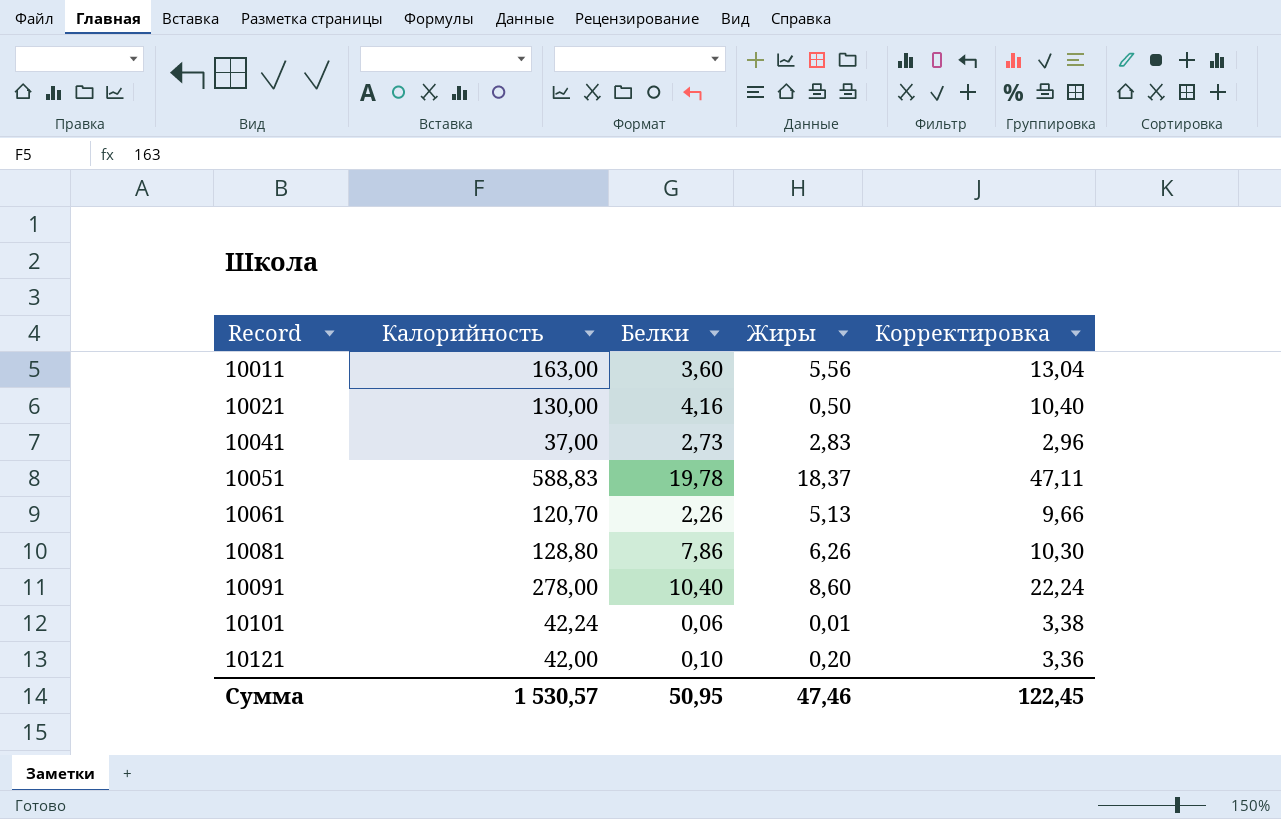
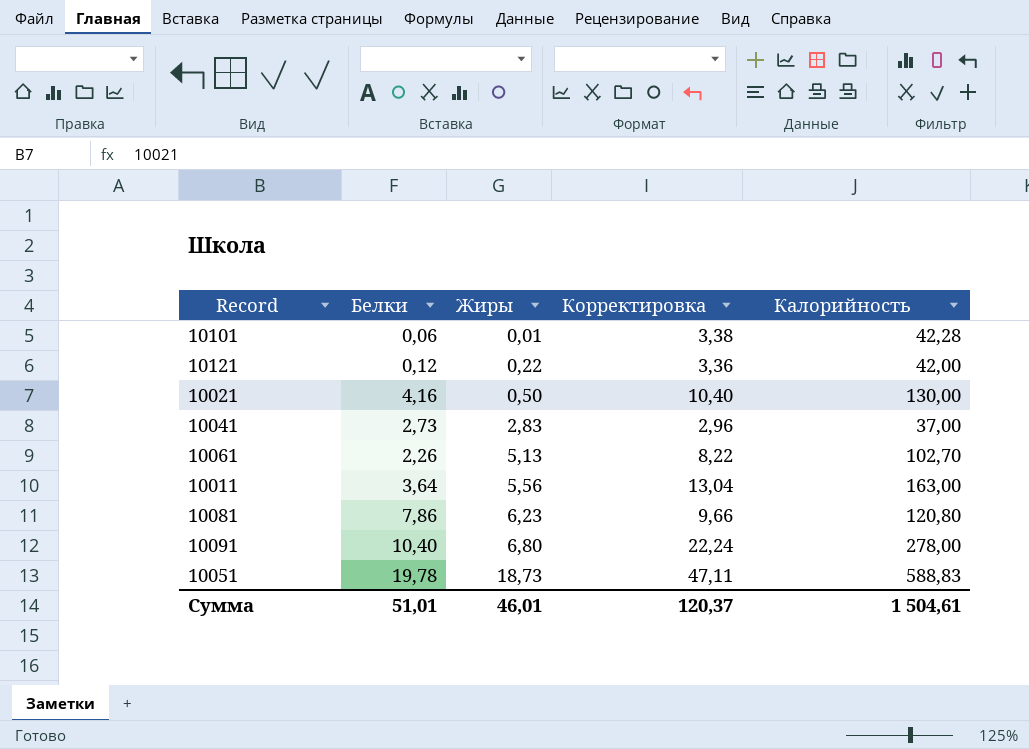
row order: Record ascending -> Жиры ascending
column Калорийность | position: 2 -> 5
10101 | Калорийность: 42,24 -> 42,28
10121 | Белки: 0,10 -> 0,12
10121 | Жиры: 0,20 -> 0,22
10061 | Корректировка: 9,66 -> 8,22
10061 | Калорийность: 120,70 -> 102,70
10011 | Белки: 3,60 -> 3,64
10081 | Жиры: 6,26 -> 6,23
10081 | Корректировка: 10,30 -> 9,66
10081 | Калорийность: 128,80 -> 120,80
10091 | Жиры: 8,60 -> 6,80
10051 | Жиры: 18,37 -> 18,73
Сумма | Белки: 50,95 -> 51,01
Сумма | Жиры: 47,46 -> 46,01
Сумма | Корректировка: 122,45 -> 120,37
Сумма | Калорийность: 1 530,57 -> 1 504,61

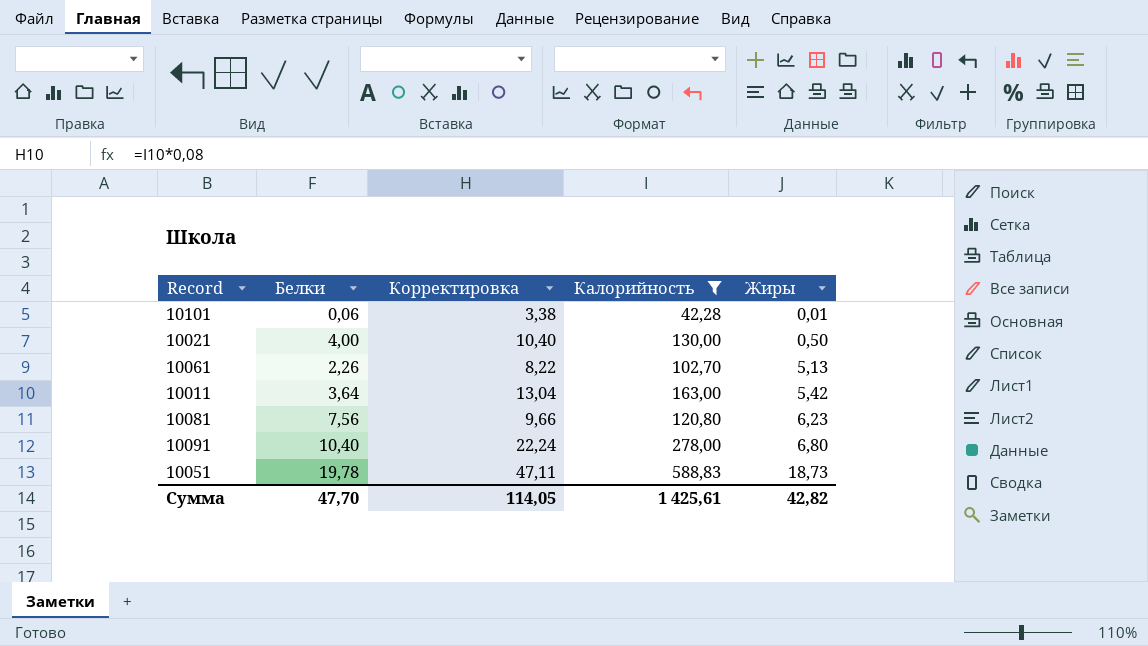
filter: none -> Калорийность >= 42,28
column Жиры | position: 3 -> 5
10021 | Белки: 4,16 -> 4,00
10011 | Жиры: 5,56 -> 5,42
10081 | Белки: 7,86 -> 7,56
Сумма | Белки: 51,01 -> 47,70
Сумма | Корректировка: 120,37 -> 114,05
Сумма | Калорийность: 1 504,61 -> 1 425,61
Сумма | Жиры: 46,01 -> 42,82

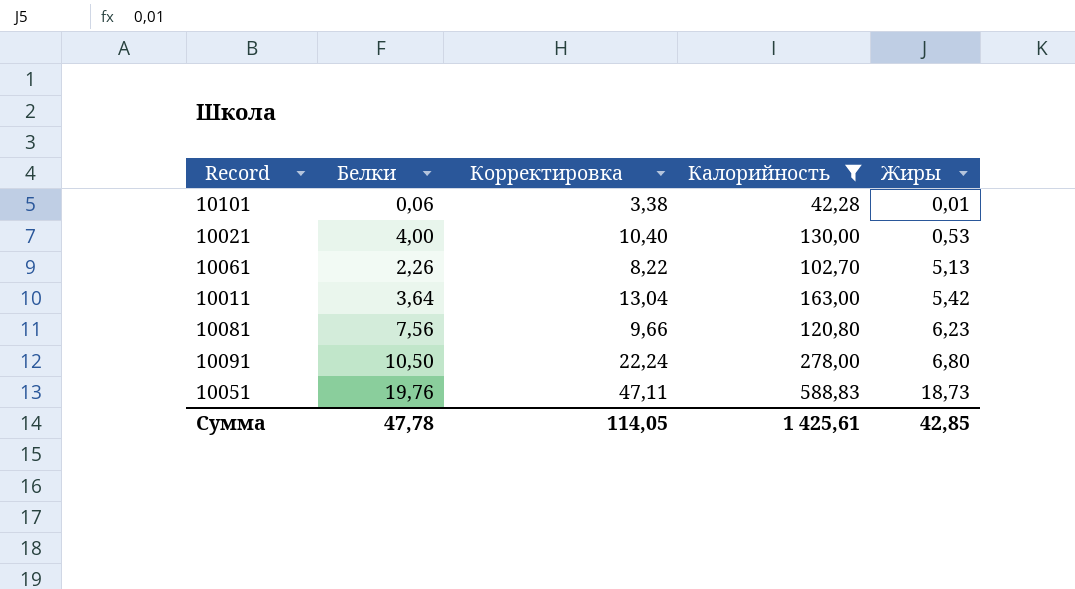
10021 | Жиры: 0,50 -> 0,53
10091 | Белки: 10,40 -> 10,50
10051 | Белки: 19,78 -> 19,76
Сумма | Белки: 47,70 -> 47,78
Сумма | Жиры: 42,82 -> 42,85

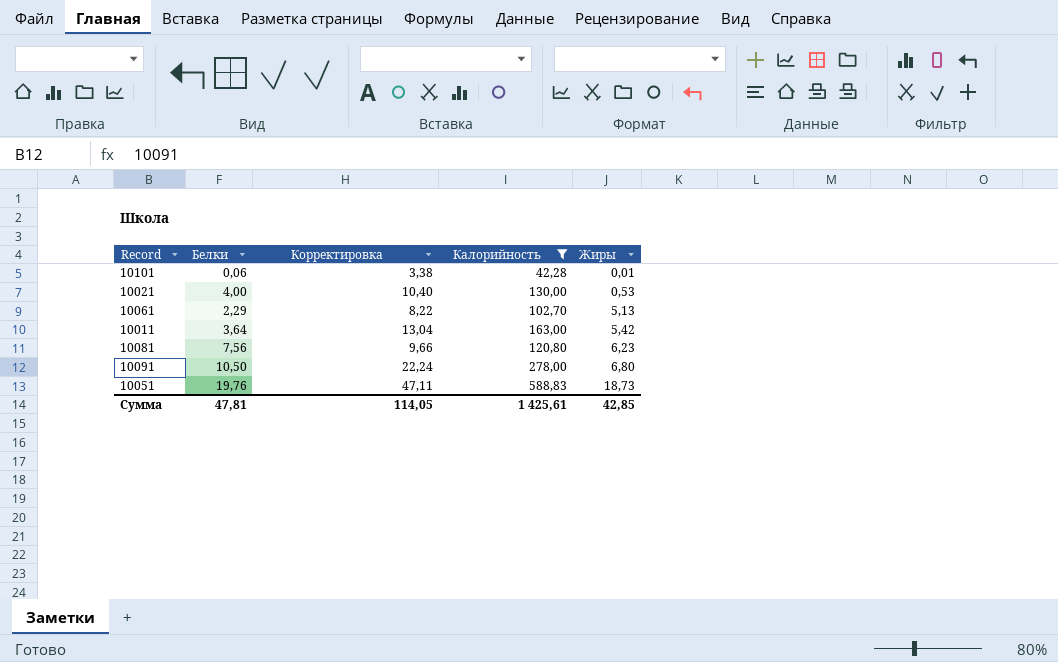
10061 | Белки: 2,26 -> 2,29
Сумма | Белки: 47,78 -> 47,81

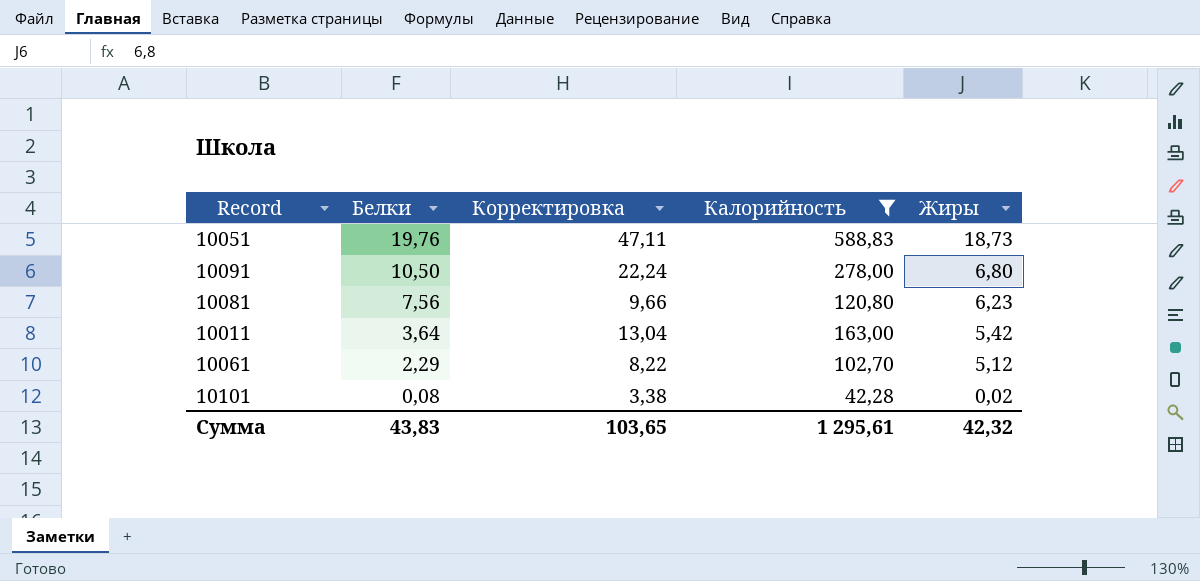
row order: Жиры ascending -> Белки descending
row 10021: 4,00 | 10,40 | 130,00 | 0,53 -> none
10061 | Жиры: 5,13 -> 5,12
10101 | Белки: 0,06 -> 0,08
10101 | Жиры: 0,01 -> 0,02
Сумма | Белки: 47,81 -> 43,83
Сумма | Корректировка: 114,05 -> 103,65
Сумма | Калорийность: 1 425,61 -> 1 295,61
Сумма | Жиры: 42,85 -> 42,32

